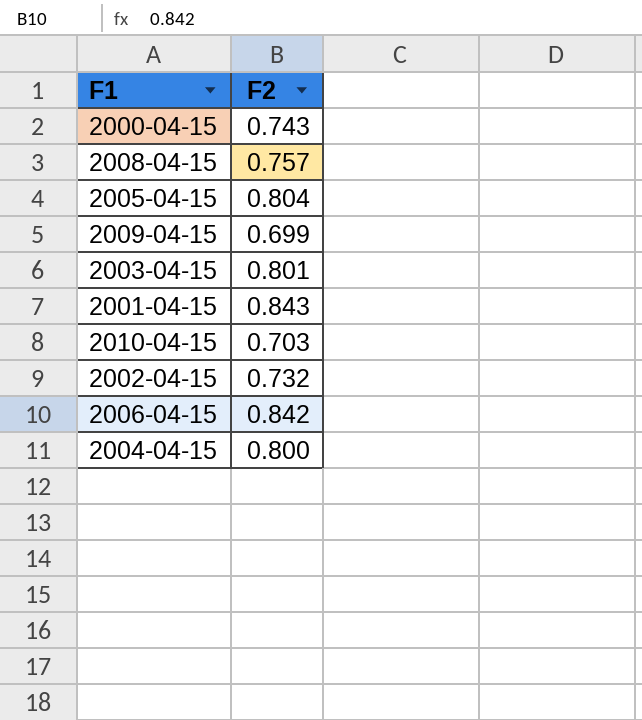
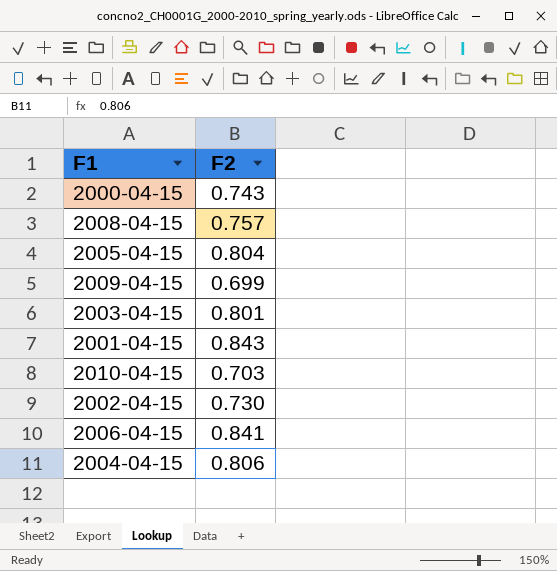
2002-04-15 | F2: 0.732 -> 0.730
2006-04-15 | F2: 0.842 -> 0.841
2004-04-15 | F2: 0.800 -> 0.806

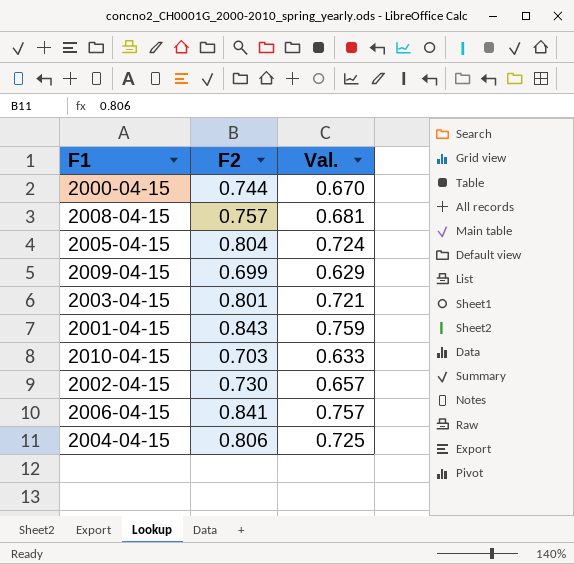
column Val. | formula: none -> [F2] * 0.9
2000-04-15 | F2: 0.743 -> 0.744

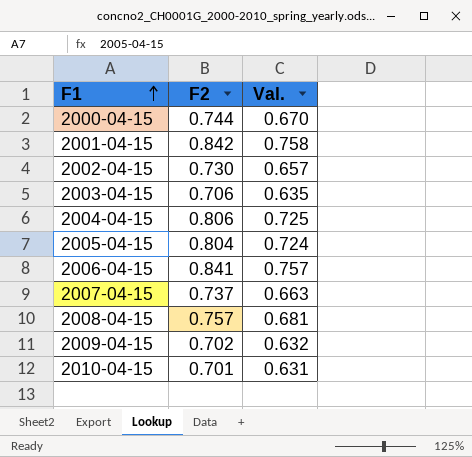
row order: none -> F1 ascending
2001-04-15 | F2: 0.843 -> 0.842
2001-04-15 | Val.: 0.759 -> 0.758
2003-04-15 | F2: 0.801 -> 0.706
2003-04-15 | Val.: 0.721 -> 0.635
row 2007-04-15: none -> 0.737 | 0.663
2009-04-15 | F2: 0.699 -> 0.702
2009-04-15 | Val.: 0.629 -> 0.632
2010-04-15 | F2: 0.703 -> 0.701
2010-04-15 | Val.: 0.633 -> 0.631

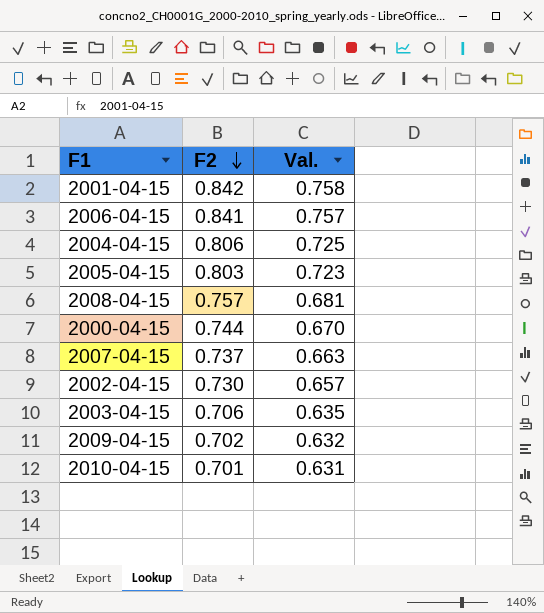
row order: F1 ascending -> F2 descending
2005-04-15 | F2: 0.804 -> 0.803
2005-04-15 | Val.: 0.724 -> 0.723

